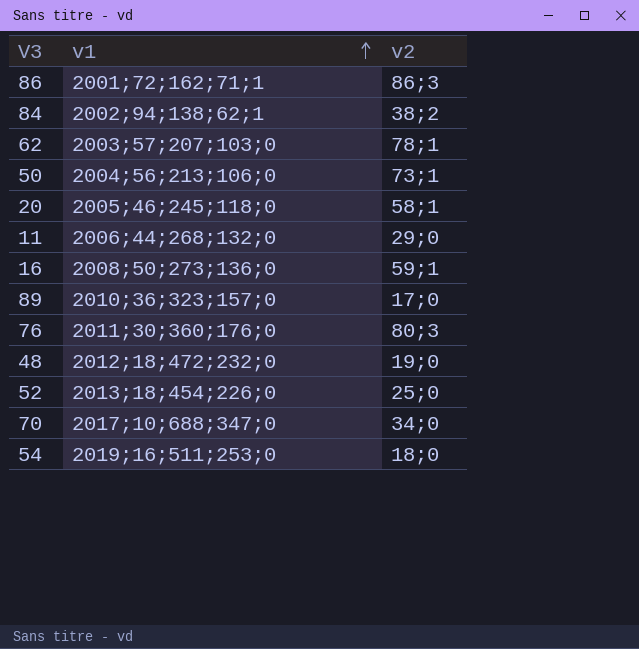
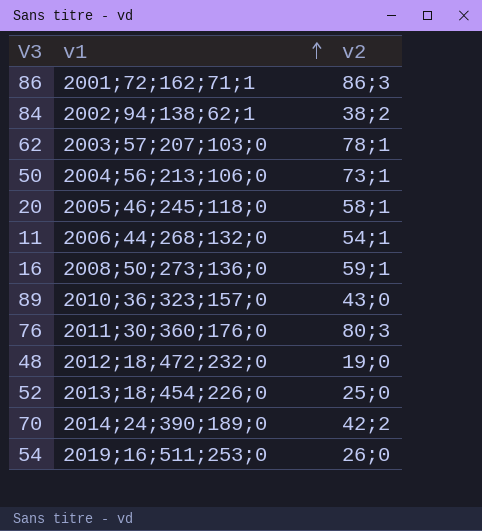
11 | v2: 29;0 -> 54;1
89 | v2: 17;0 -> 43;0
70 | v1: 2017;10;688;347;0 -> 2014;24;390;189;0
70 | v2: 34;0 -> 42;2
54 | v2: 18;0 -> 26;0

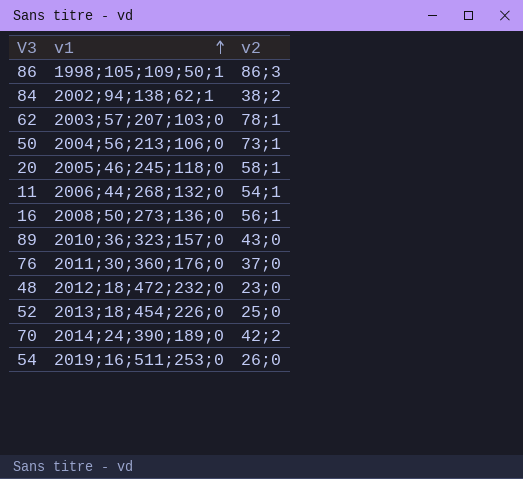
86 | v1: 2001;72;162;71;1 -> 1998;105;109;50;1
16 | v2: 59;1 -> 56;1
76 | v2: 80;3 -> 37;0
48 | v2: 19;0 -> 23;0

